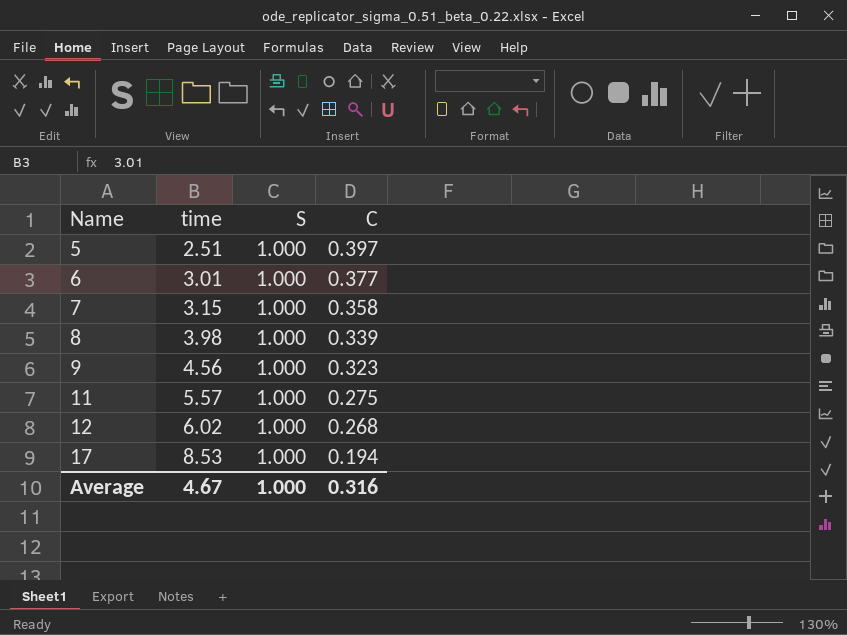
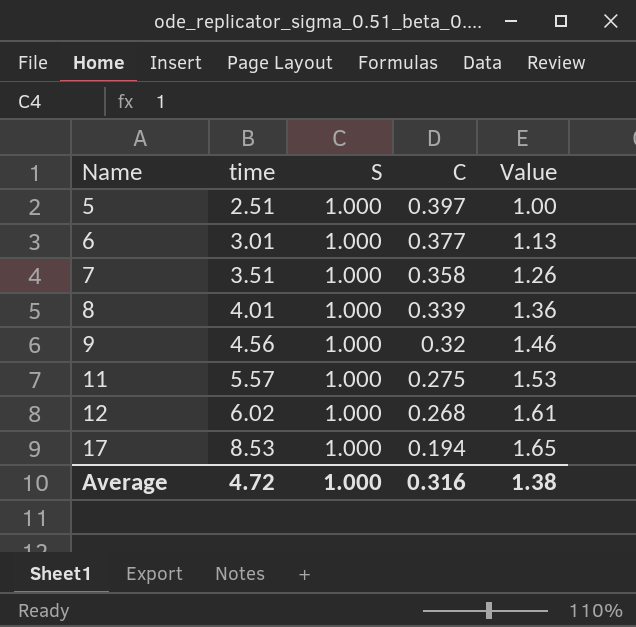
column Value | formula: none -> [time] * [C]
7 | time: 3.15 -> 3.51
8 | time: 3.98 -> 4.01
9 | C: 0.323 -> 0.32
Average | time: 4.67 -> 4.72

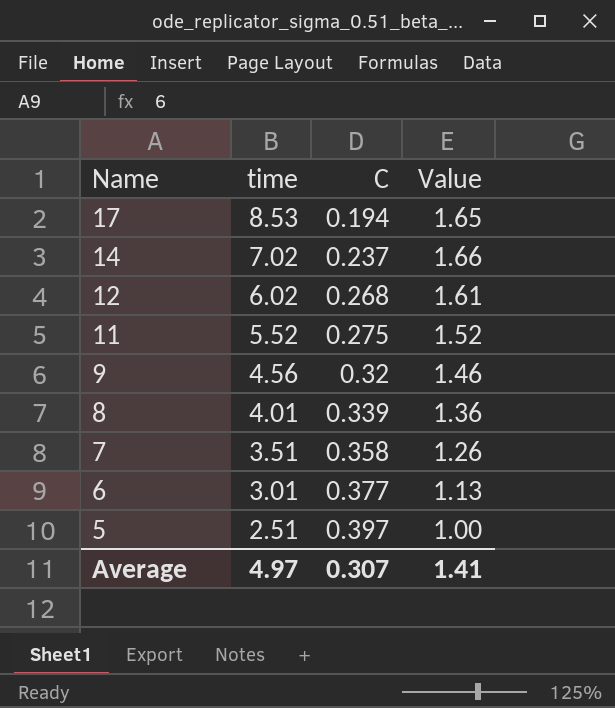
row order: Name ascending -> Name descending
column S | position: 3 -> none
row 14: none -> 7.02 | 0.237 | 1.66
11 | time: 5.57 -> 5.52
11 | Value: 1.53 -> 1.52
Average | time: 4.72 -> 4.97
Average | C: 0.316 -> 0.307
Average | Value: 1.38 -> 1.41

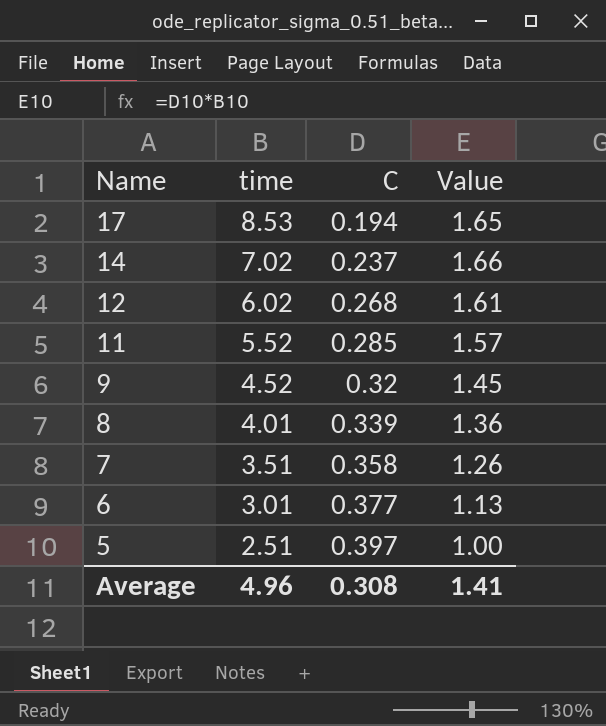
11 | C: 0.275 -> 0.285
11 | Value: 1.52 -> 1.57
9 | time: 4.56 -> 4.52
9 | Value: 1.46 -> 1.45
Average | time: 4.97 -> 4.96
Average | C: 0.307 -> 0.308

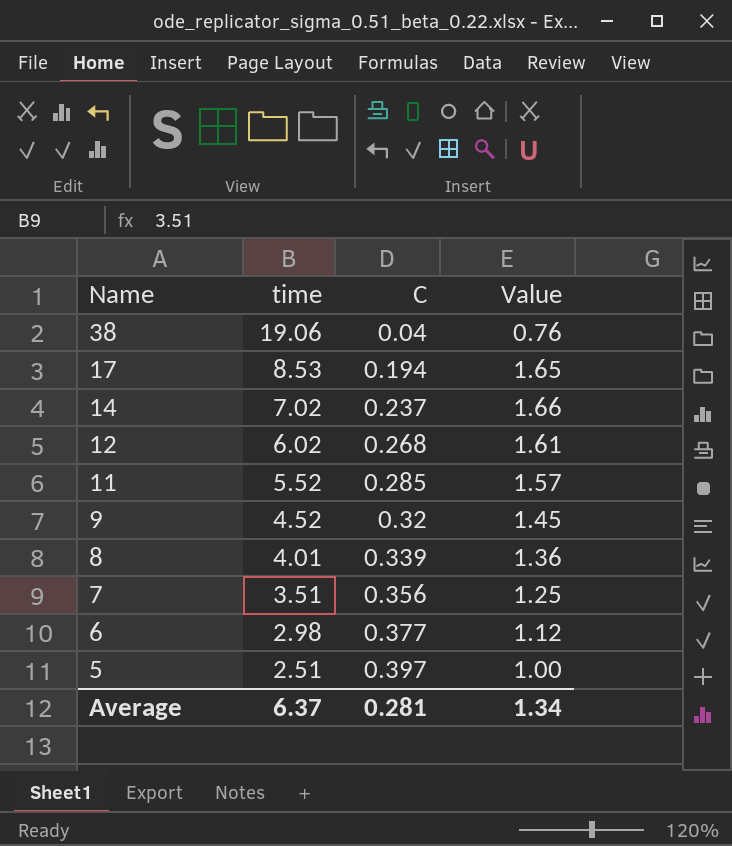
row 38: none -> 19.06 | 0.04 | 0.76
7 | C: 0.358 -> 0.356
7 | Value: 1.26 -> 1.25
6 | time: 3.01 -> 2.98
6 | Value: 1.13 -> 1.12
Average | time: 4.96 -> 6.37
Average | C: 0.308 -> 0.281
Average | Value: 1.41 -> 1.34

